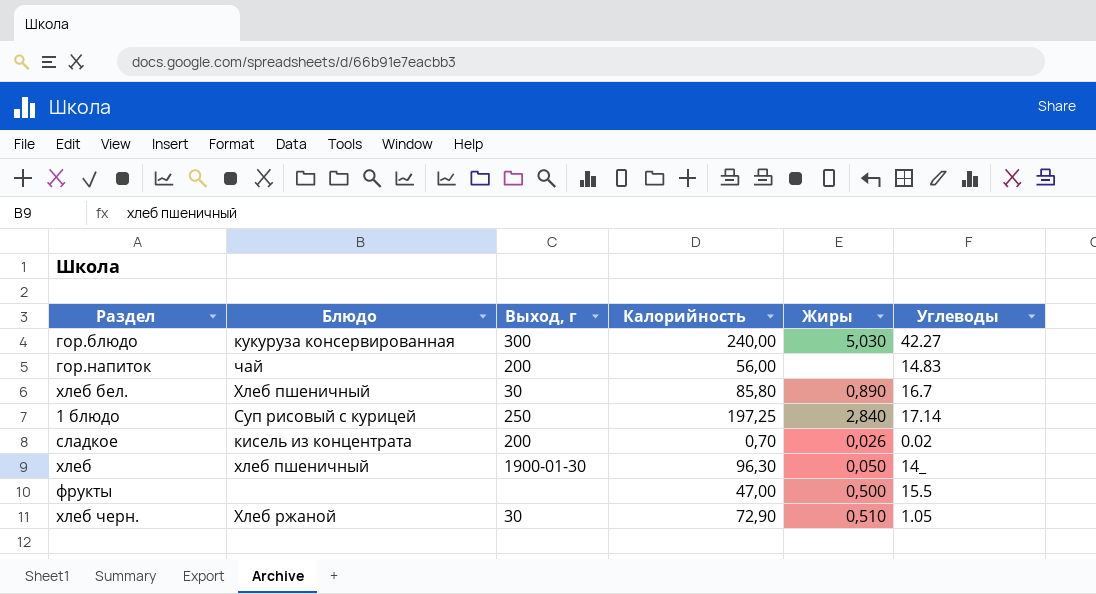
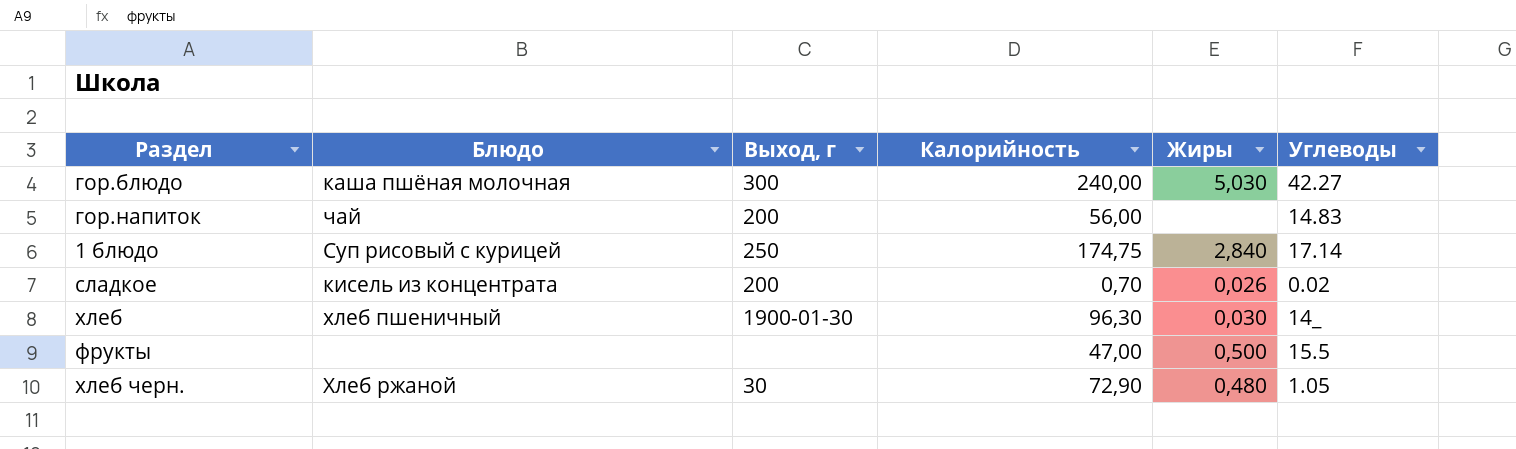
row хлеб бел.: Хлеб пшеничный | 30 | 85,80 | 0,890 | 16.7 -> none
гор.блюдо | Блюдо: кукуруза консервированная -> каша пшёная молочная
1 блюдо | Калорийность: 197,25 -> 174,75
хлеб | Жиры: 0,050 -> 0,030
хлеб черн. | Жиры: 0,510 -> 0,480

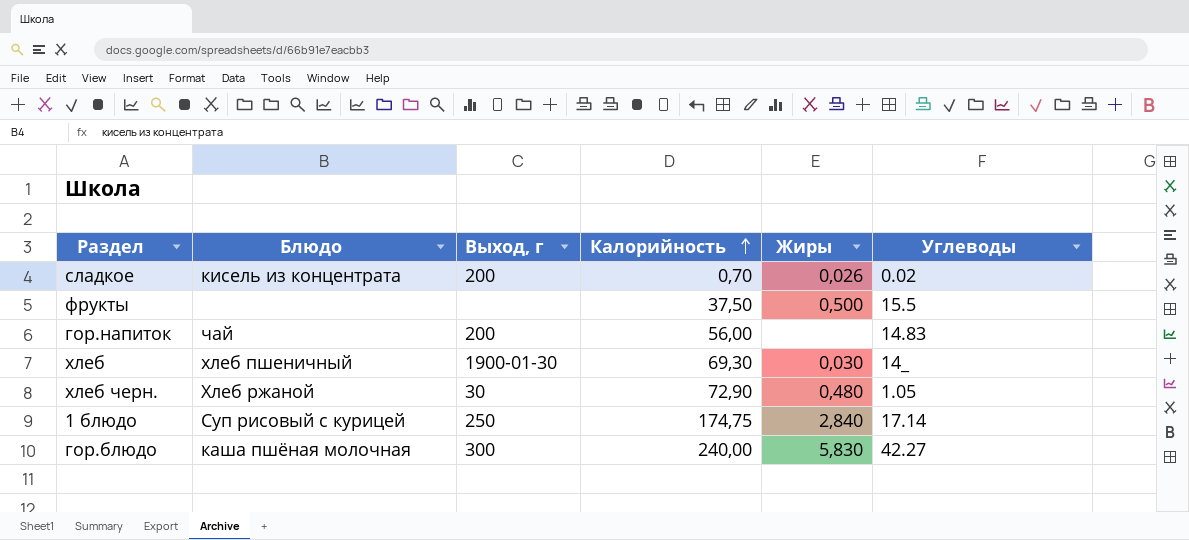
row order: none -> Калорийность ascending
фрукты | Калорийность: 47,00 -> 37,50
хлеб | Калорийность: 96,30 -> 69,30
гор.блюдо | Жиры: 5,030 -> 5,830

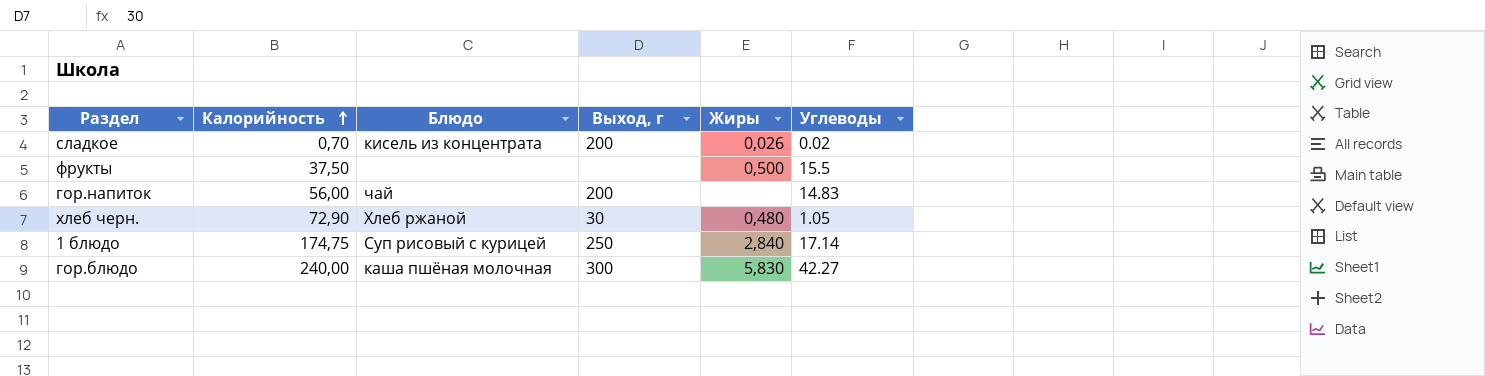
column Калорийность | position: 4 -> 2
row хлеб: хлеб пшеничный | 1900-01-30 | 69,30 | 0,030 | 14_ -> none

